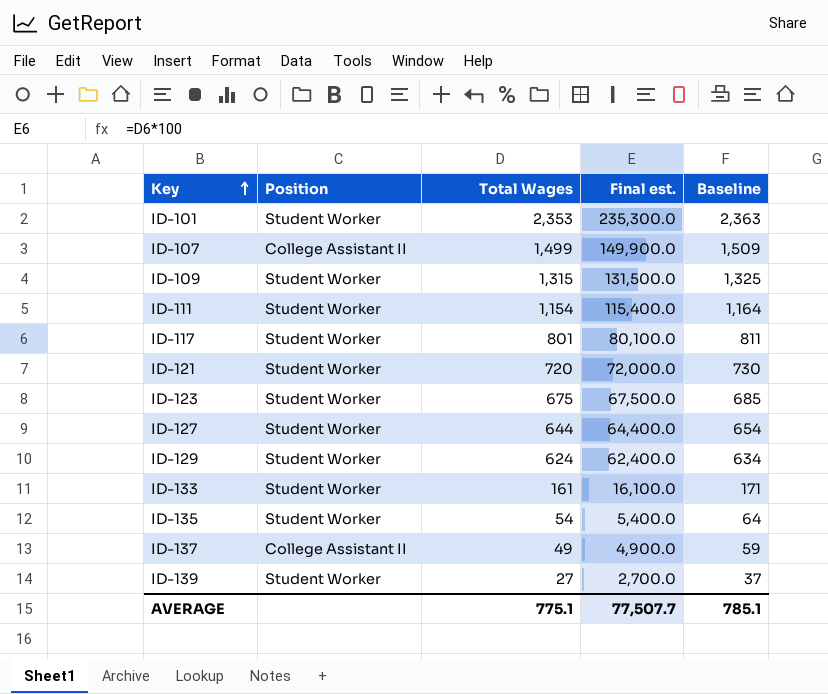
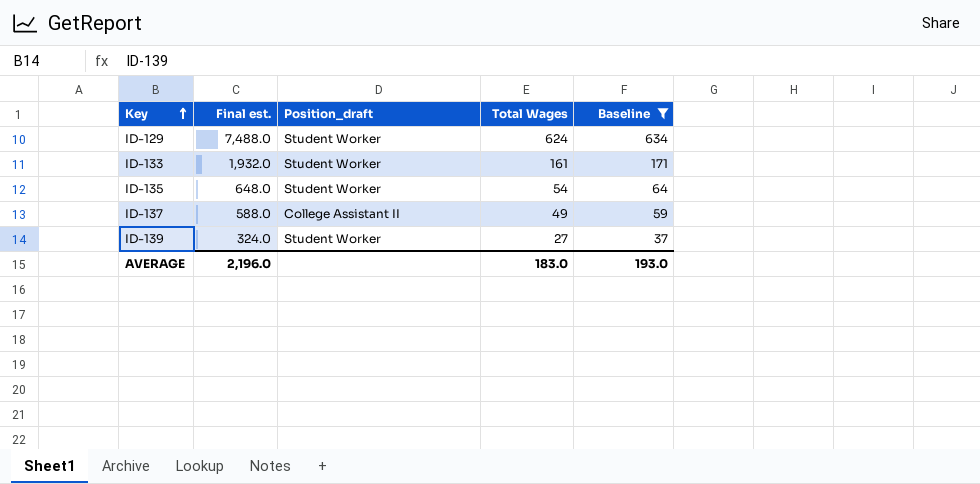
filter: none -> Baseline <= 634
column Final est. | formula: [Total Wages] * 100 -> [Total Wages] * 12
column Final est. | position: 4 -> 2
column name: Position -> Position_draft
AVERAGE | Final est.: 77,507.7 -> 2,196.0
AVERAGE | Total Wages: 775.1 -> 183.0
AVERAGE | Baseline: 785.1 -> 193.0

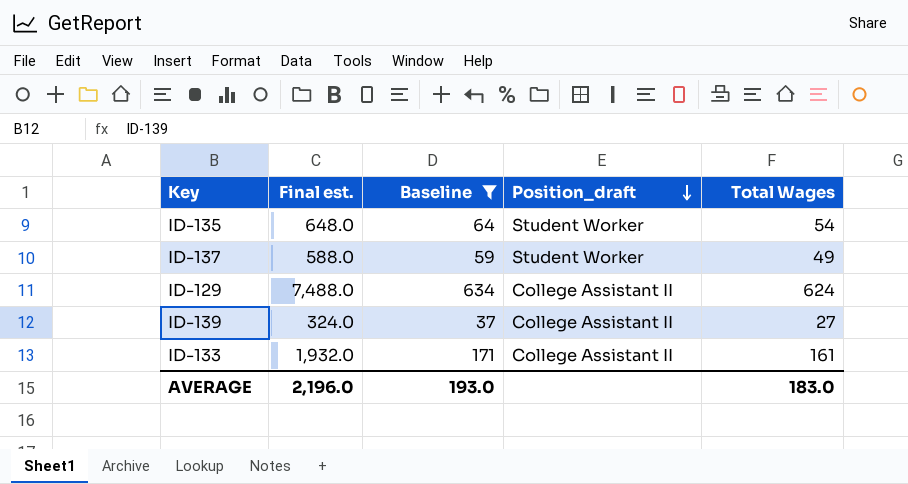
row order: Key ascending -> Position_draft descending
column Baseline | position: 5 -> 3
ID-137 | Position_draft: College Assistant II -> Student Worker
ID-129 | Position_draft: Student Worker -> College Assistant II
ID-139 | Position_draft: Student Worker -> College Assistant II
ID-133 | Position_draft: Student Worker -> College Assistant II

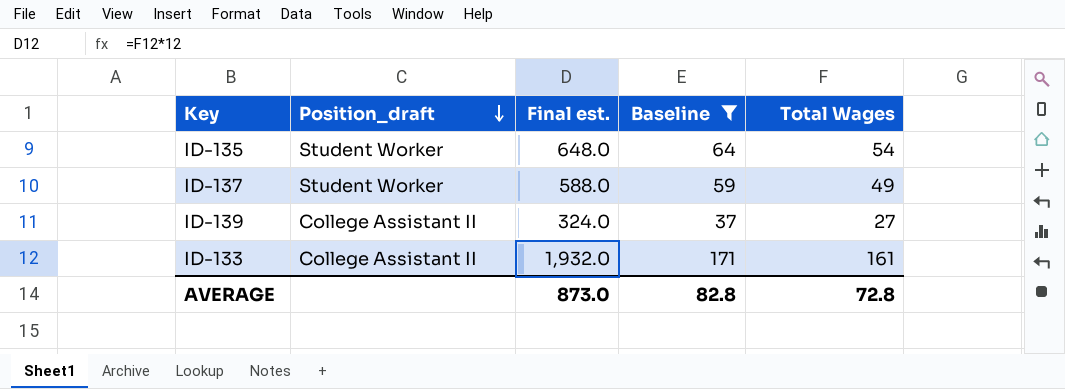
column Position_draft | position: 4 -> 2
row ID-129: 7,488.0 | 634 | College Assistant II | 624 -> none
AVERAGE | Final est.: 2,196.0 -> 873.0
AVERAGE | Baseline: 193.0 -> 82.8
AVERAGE | Total Wages: 183.0 -> 72.8

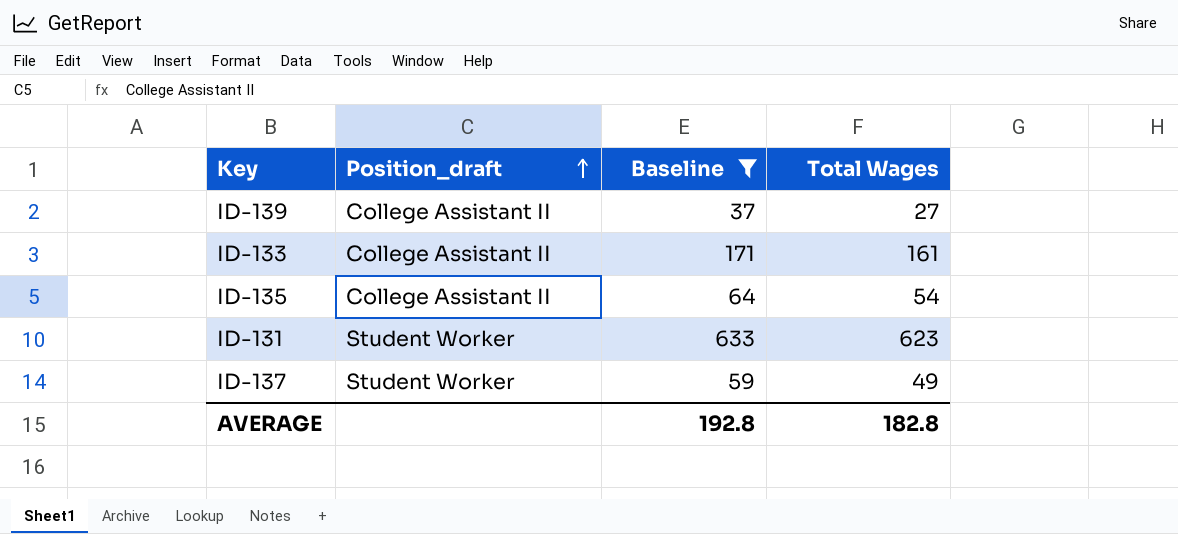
row order: Position_draft descending -> Position_draft ascending
column Final est. | formula: [Total Wages] * 12 -> none
ID-135 | Position_draft: Student Worker -> College Assistant II
row ID-131: none -> Student Worker | 633 | 623
AVERAGE | Baseline: 82.8 -> 192.8
AVERAGE | Total Wages: 72.8 -> 182.8

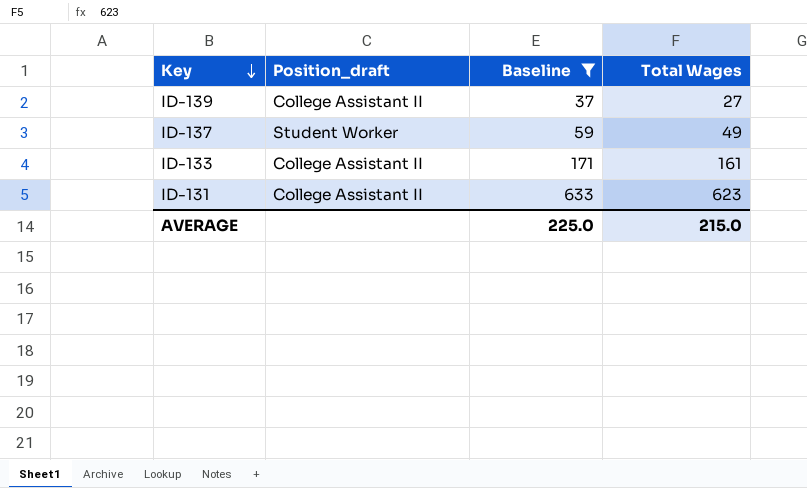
row order: Position_draft ascending -> Key descending
row ID-135: College Assistant II | 64 | 54 -> none
ID-131 | Position_draft: Student Worker -> College Assistant II
AVERAGE | Baseline: 192.8 -> 225.0
AVERAGE | Total Wages: 182.8 -> 215.0

